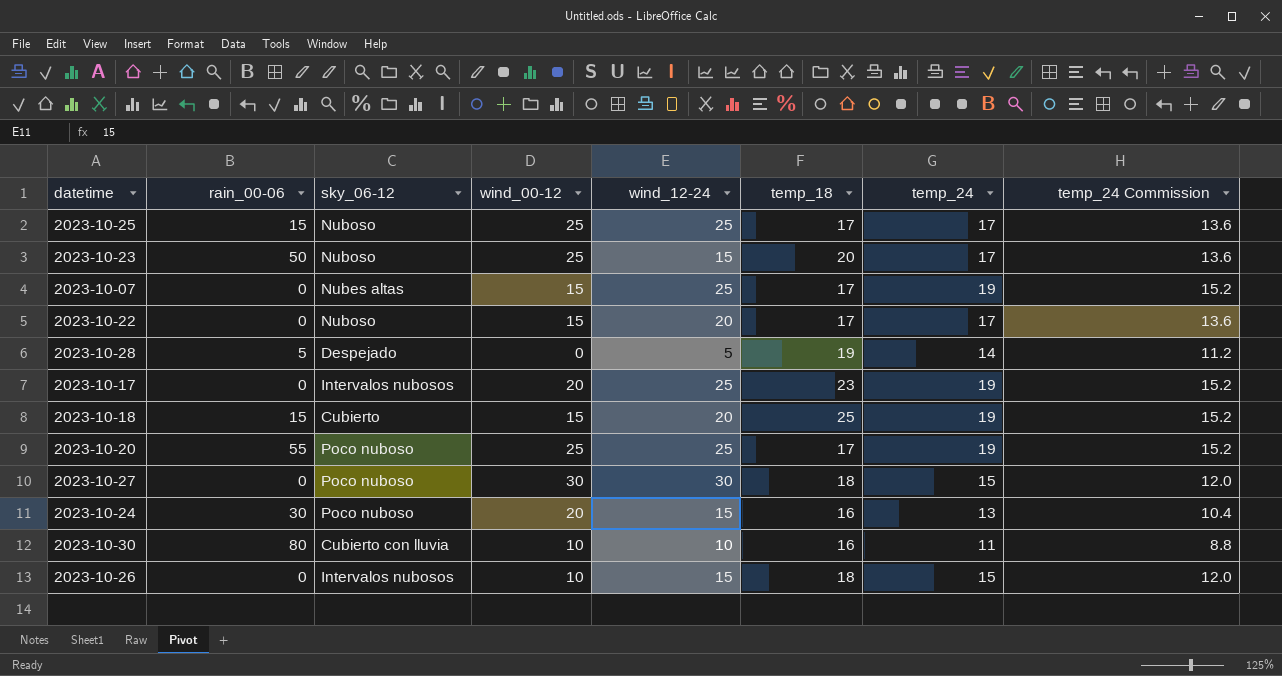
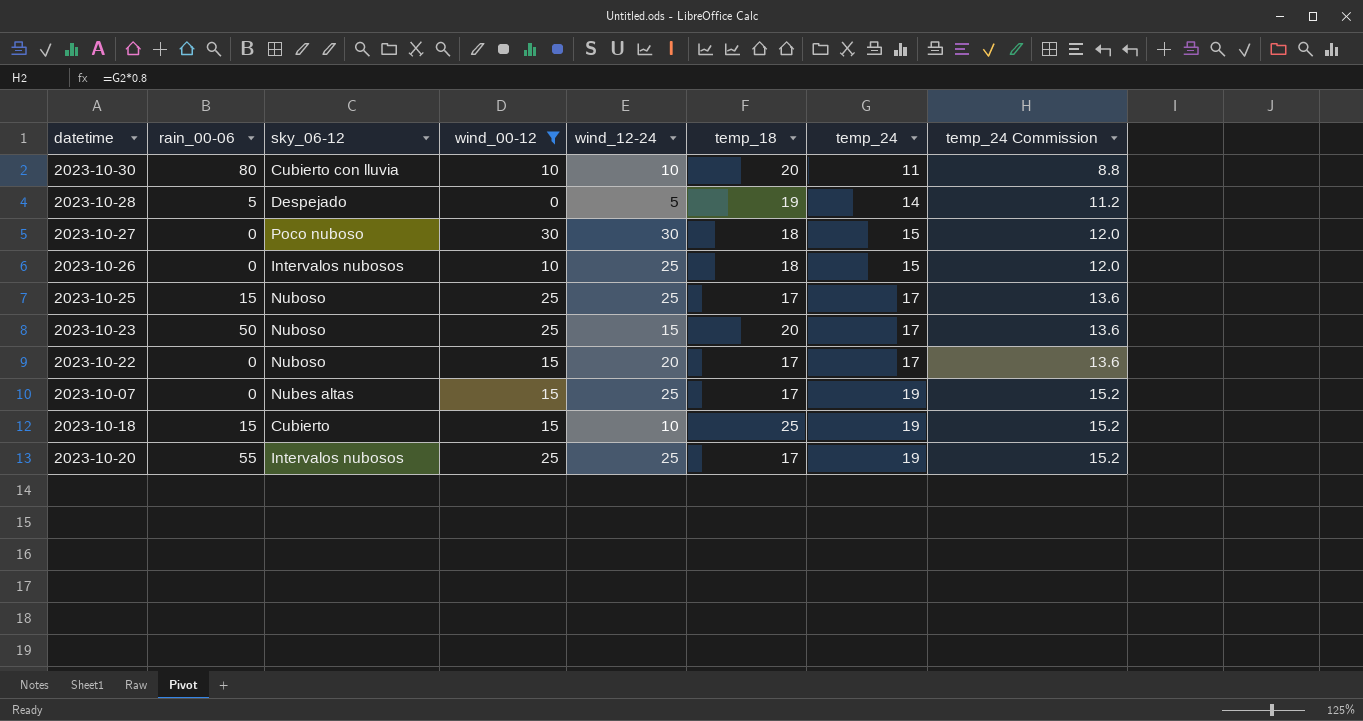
filter: none -> wind_00-12 != 20
row order: none -> temp_24 ascending
2023-10-30 | temp_18: 16 -> 20
2023-10-26 | wind_12-24: 15 -> 25
2023-10-18 | wind_12-24: 20 -> 10
2023-10-20 | sky_06-12: Poco nuboso -> Intervalos nubosos

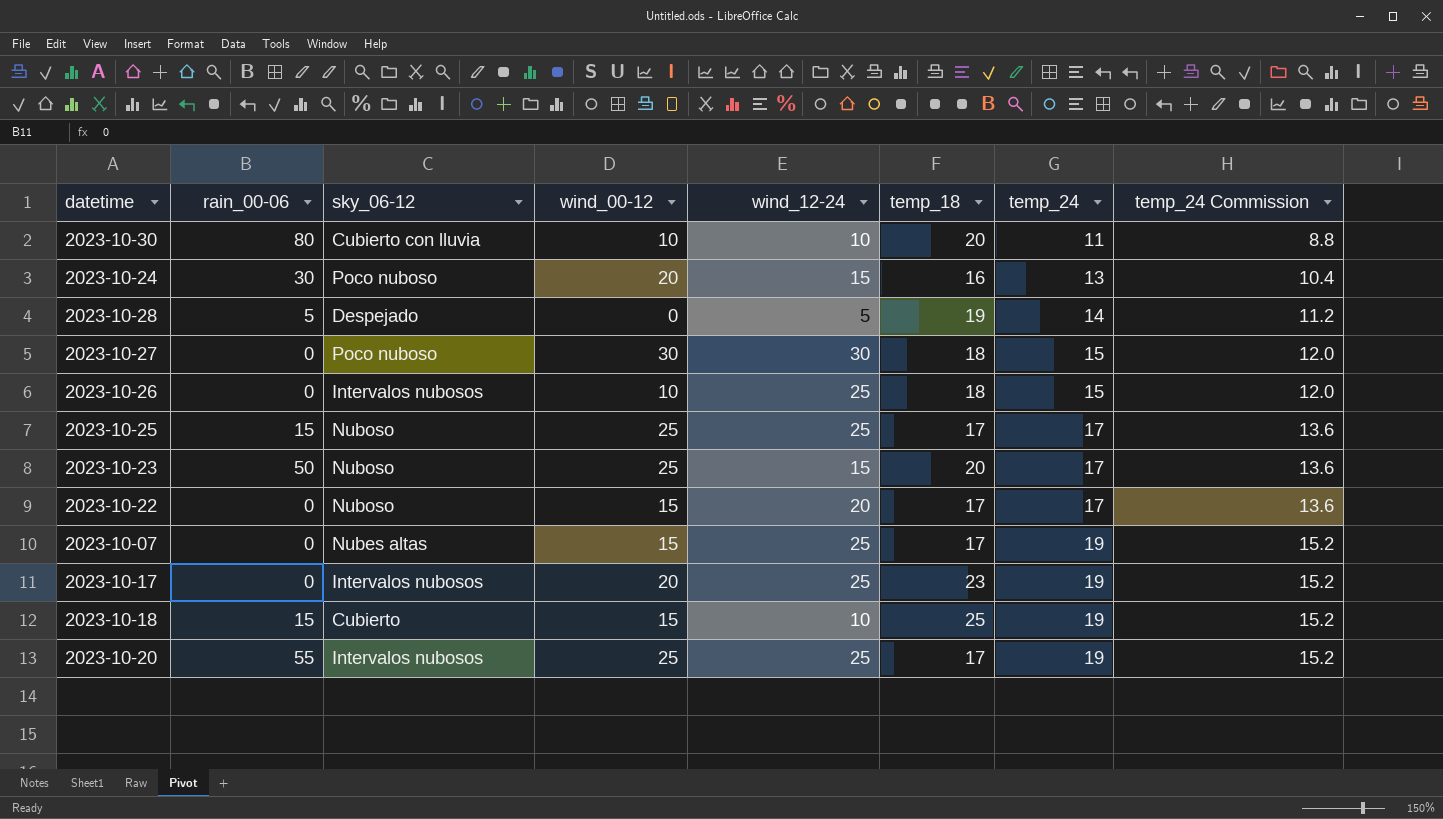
filter: wind_00-12 != 20 -> none

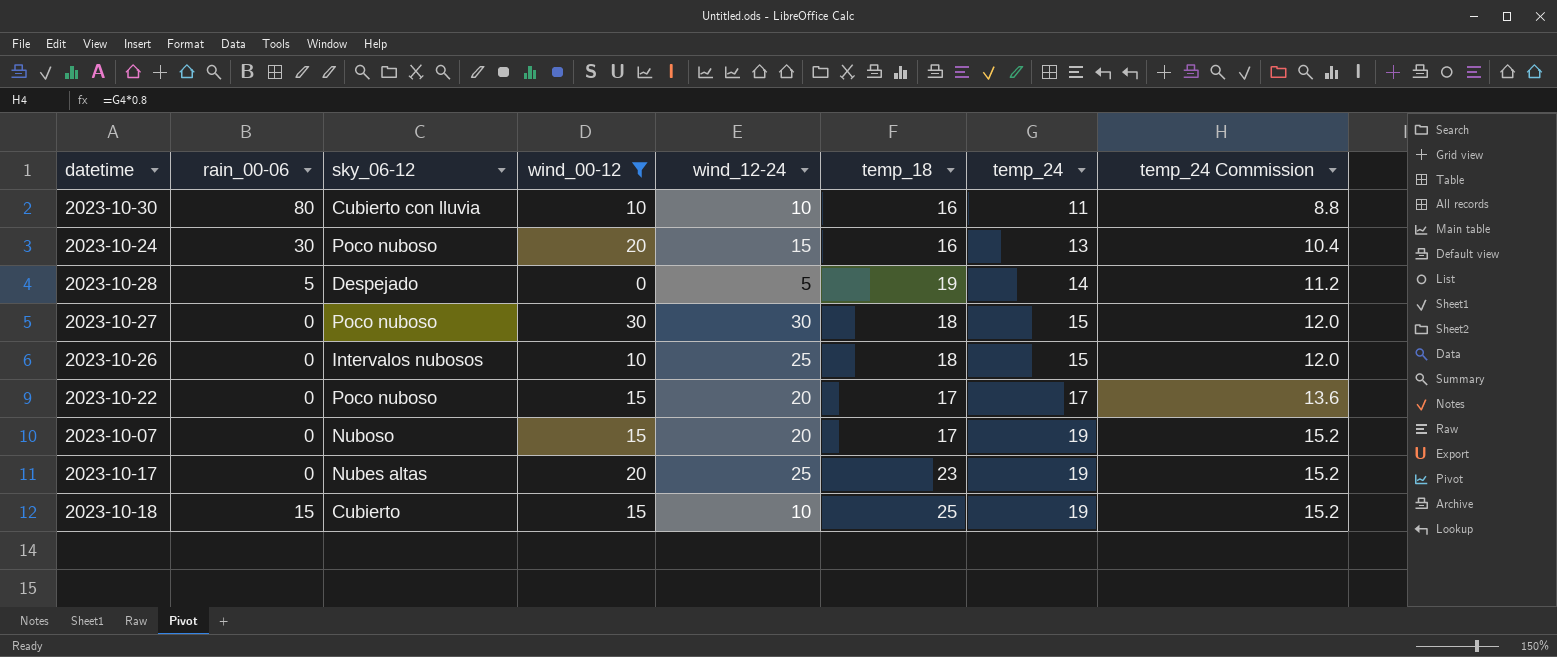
filter: none -> wind_00-12 != 25
2023-10-30 | temp_18: 20 -> 16
2023-10-22 | sky_06-12: Nuboso -> Poco nuboso
2023-10-07 | sky_06-12: Nubes altas -> Nuboso
2023-10-07 | wind_12-24: 25 -> 20
2023-10-17 | sky_06-12: Intervalos nubosos -> Nubes altas

